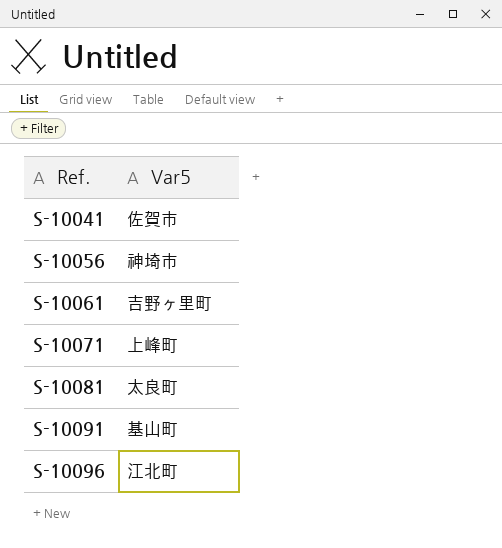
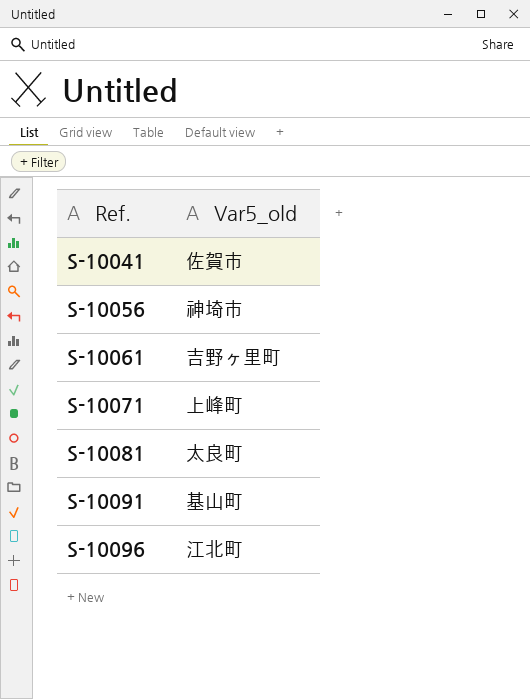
column name: Var5 -> Var5_old

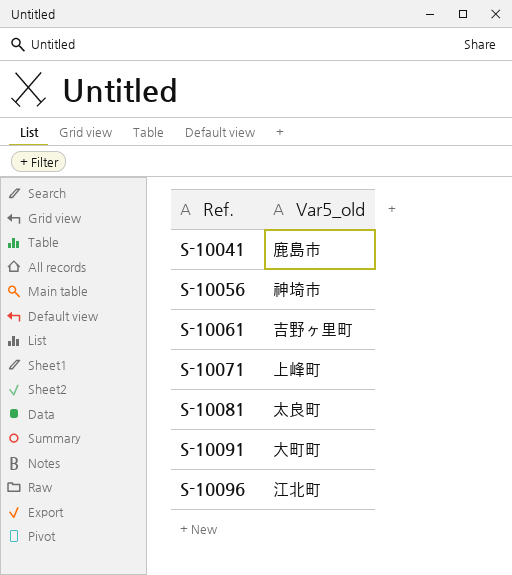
S-10041 | Var5_old: 佐賀市 -> 鹿島市
S-10091 | Var5_old: 基山町 -> 大町町

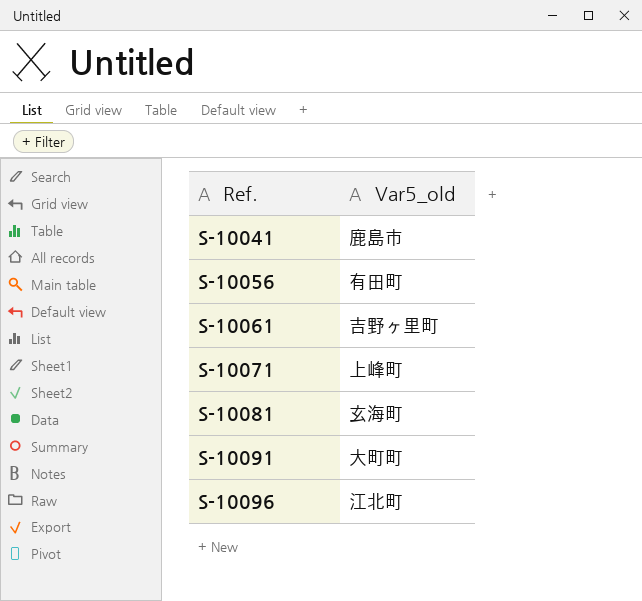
S-10056 | Var5_old: 神埼市 -> 有田町
S-10081 | Var5_old: 太良町 -> 玄海町

